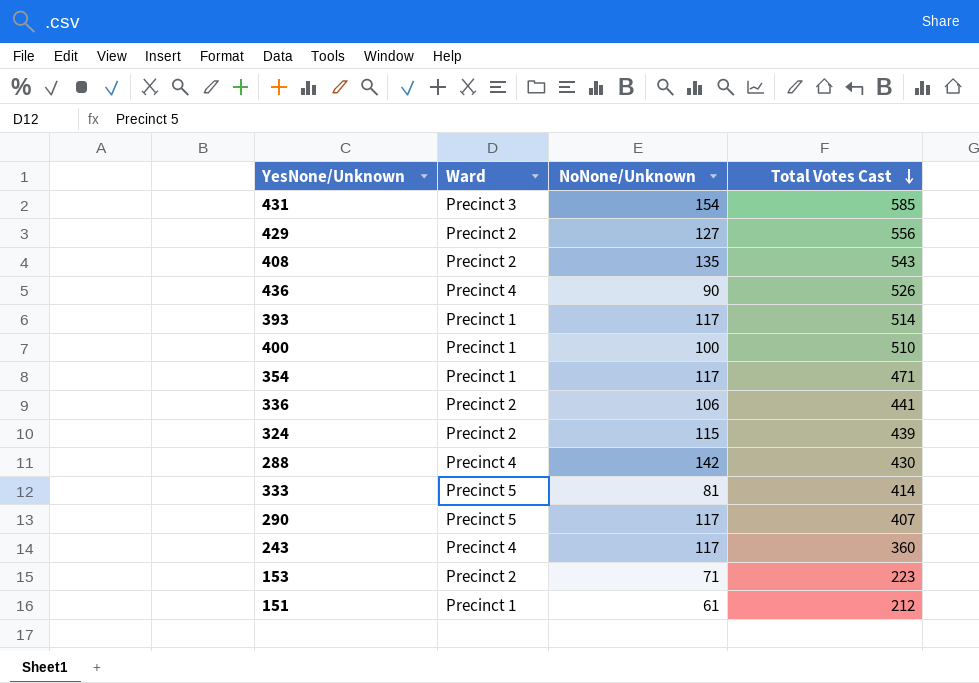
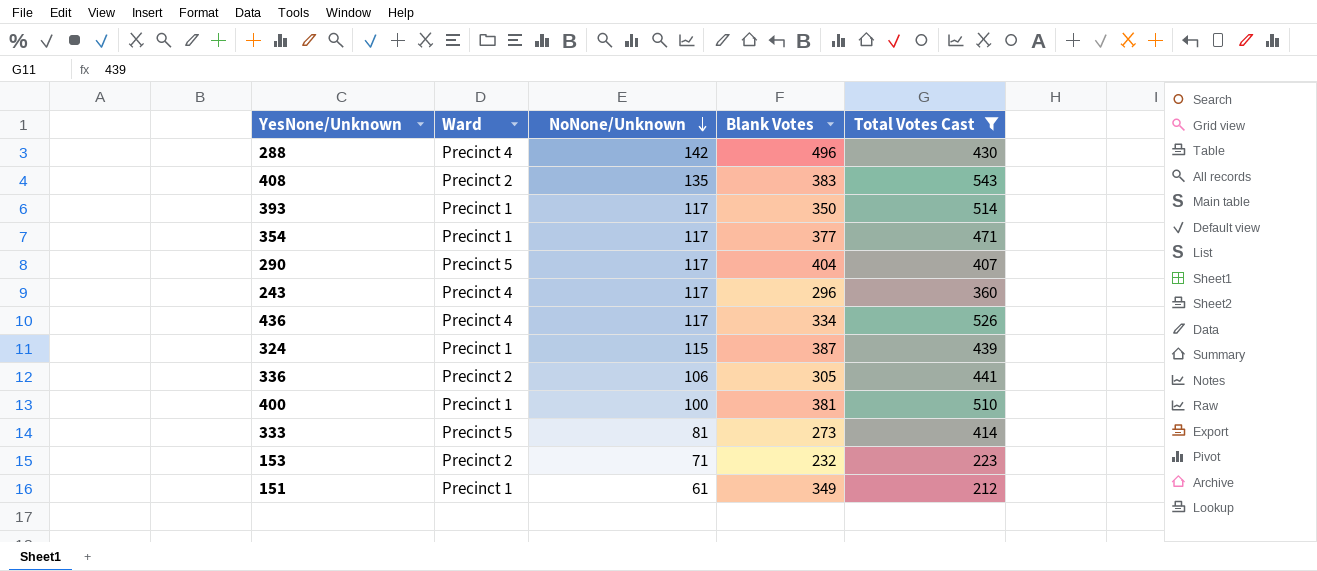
filter: none -> Total Votes Cast <= 543
row order: Total Votes Cast descending -> NoNone/Unknown descending
column Blank Votes | position: none -> 4
436 | NoNone/Unknown: 90 -> 117
324 | Ward: Precinct 2 -> Precinct 1

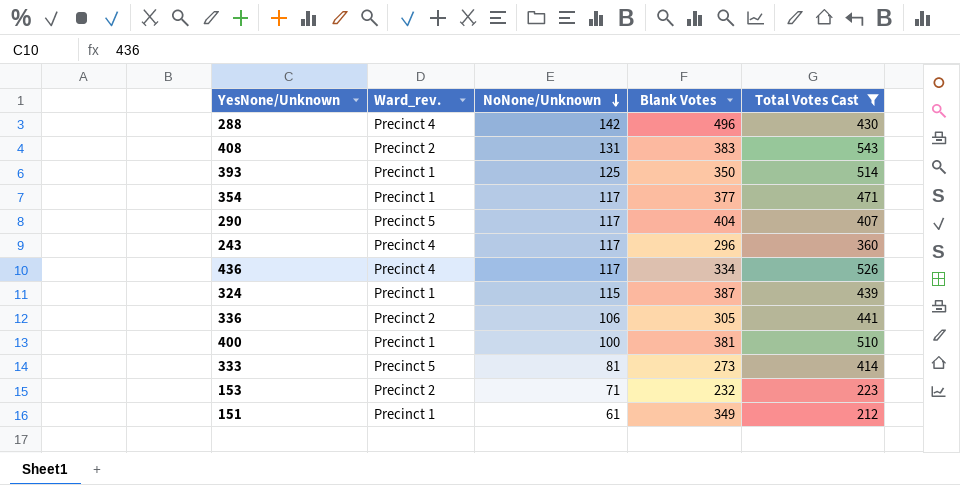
column name: Ward -> Ward_rev.
408 | NoNone/Unknown: 135 -> 131
393 | NoNone/Unknown: 117 -> 125

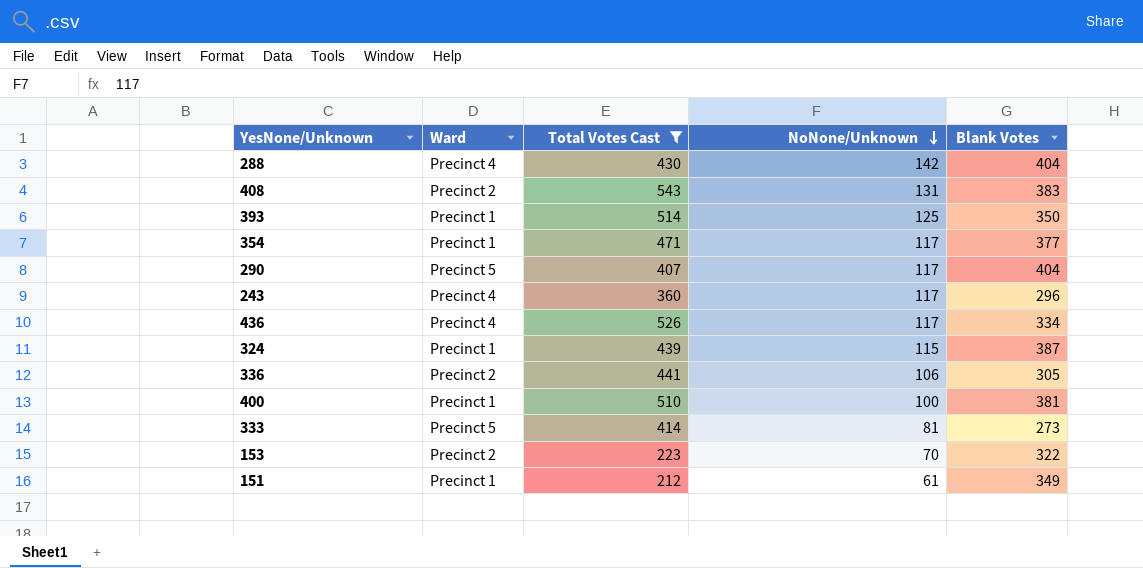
column name: Ward_rev. -> Ward
column Total Votes Cast | position: 5 -> 3
288 | Blank Votes: 496 -> 404
153 | NoNone/Unknown: 71 -> 70
153 | Blank Votes: 232 -> 322

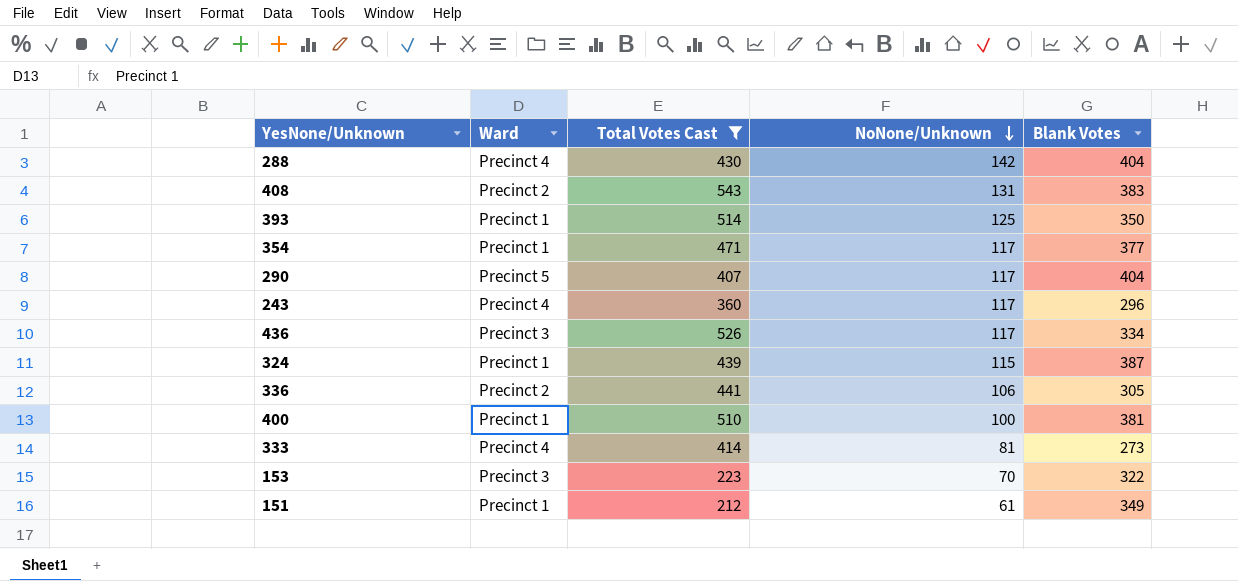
436 | Ward: Precinct 4 -> Precinct 3
333 | Ward: Precinct 5 -> Precinct 4
153 | Ward: Precinct 2 -> Precinct 3

